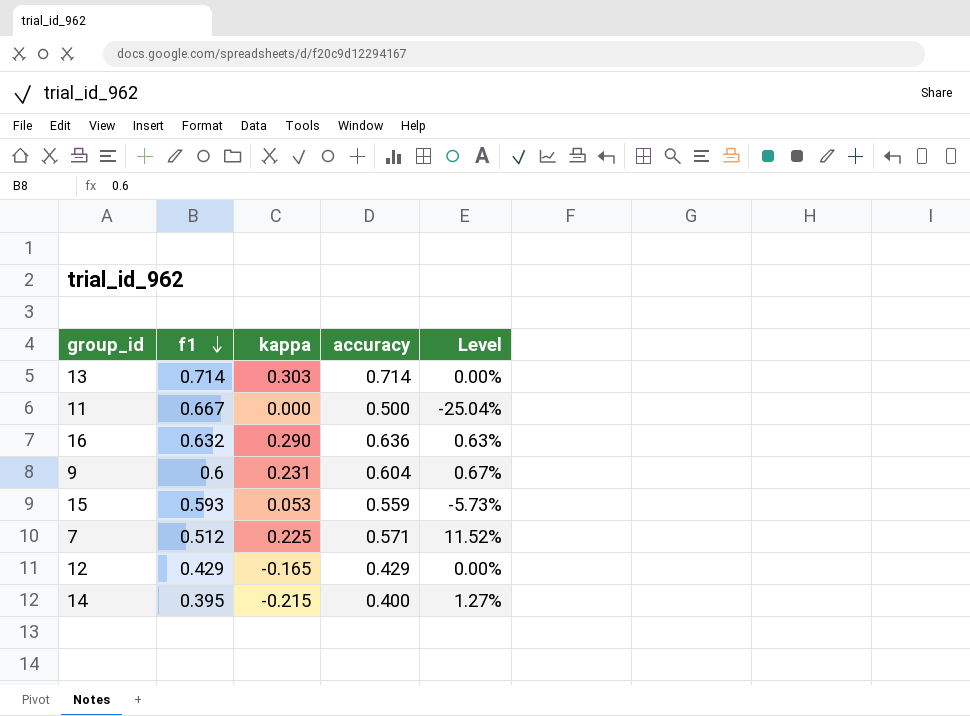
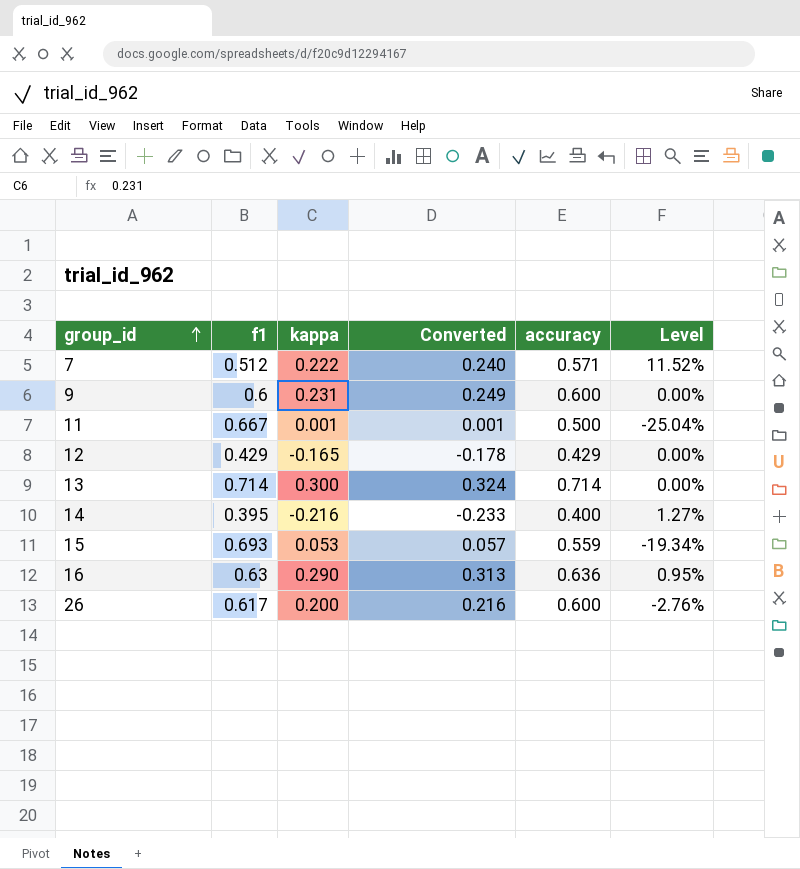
row order: f1 descending -> group_id ascending
column Converted | formula: none -> [kappa] * 1.08
7 | kappa: 0.225 -> 0.222
9 | accuracy: 0.604 -> 0.600
9 | Level: 0.67% -> 0.00%
11 | kappa: 0.000 -> 0.001
13 | kappa: 0.303 -> 0.300
14 | kappa: -0.215 -> -0.216
15 | f1: 0.593 -> 0.693
15 | Level: -5.73% -> -19.34%
16 | f1: 0.632 -> 0.63
16 | Level: 0.63% -> 0.95%
row 26: none -> 0.617 | 0.200 | 0.216 | 0.600 | -2.76%

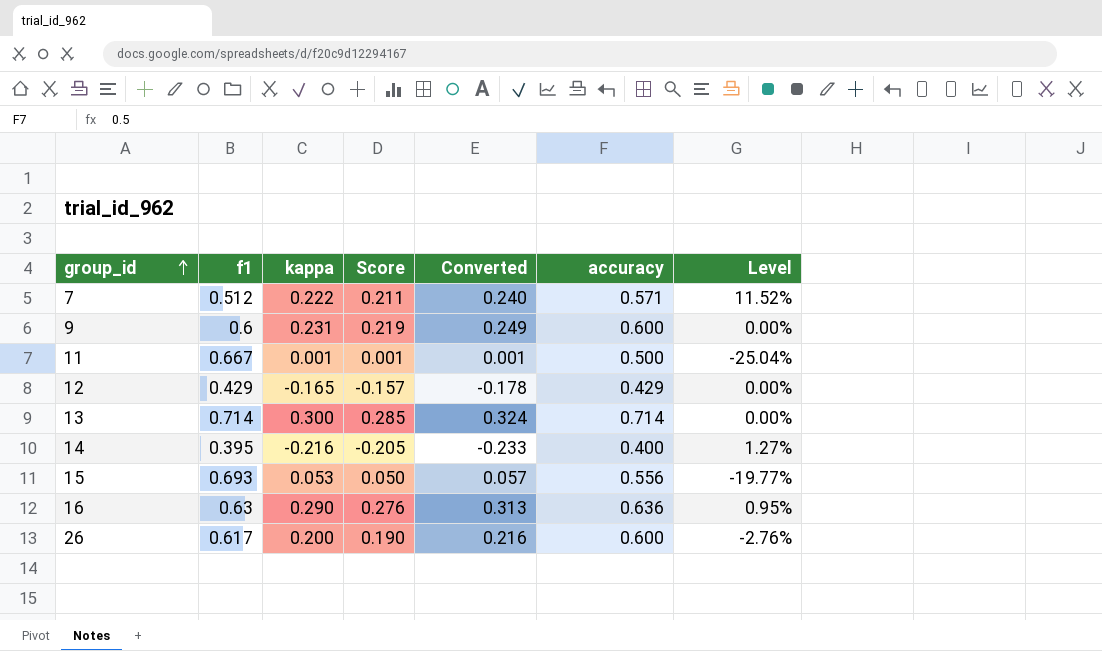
column Score | formula: none -> [kappa] * 0.95
15 | accuracy: 0.559 -> 0.556
15 | Level: -19.34% -> -19.77%

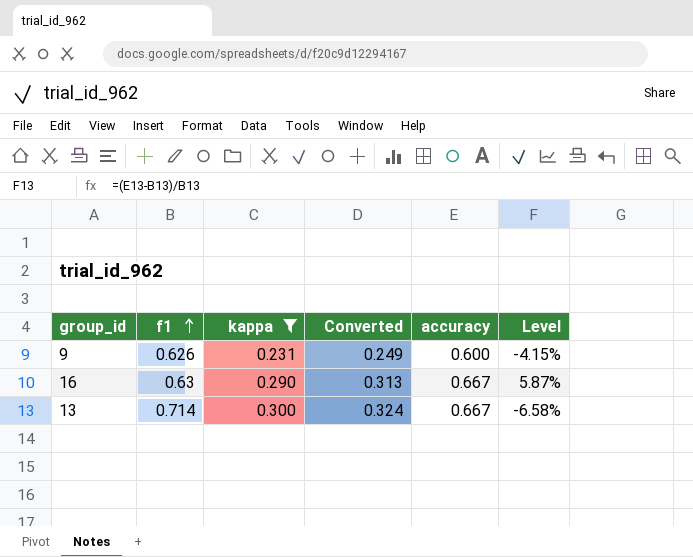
filter: none -> kappa >= 0.231
row order: group_id ascending -> f1 ascending
column Score | formula: [kappa] * 0.95 -> none
9 | f1: 0.6 -> 0.626
9 | Level: 0.00% -> -4.15%
16 | accuracy: 0.636 -> 0.667
16 | Level: 0.95% -> 5.87%
13 | accuracy: 0.714 -> 0.667
13 | Level: 0.00% -> -6.58%

